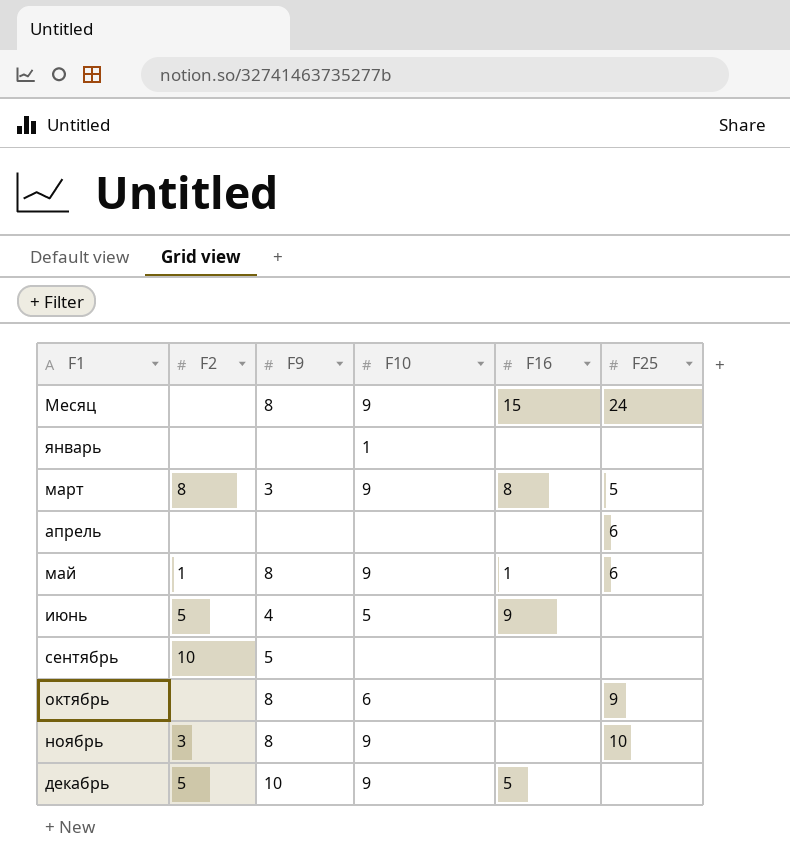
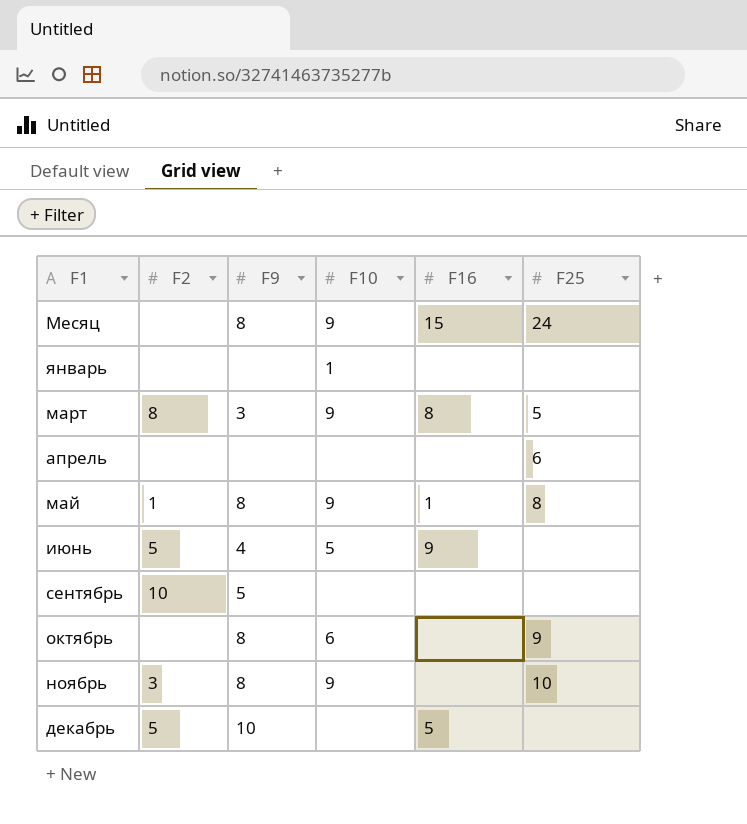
май | F25: 6 -> 8
декабрь | F10: 9 -> none

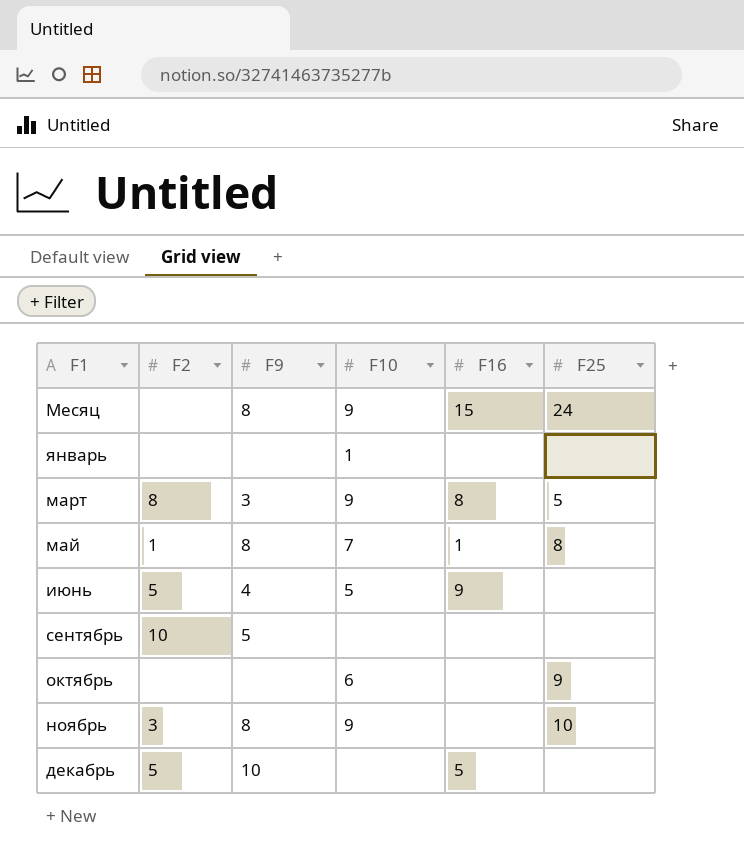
row апрель: none | none | none | none | 6 -> none
май | F10: 9 -> 7
октябрь | F9: 8 -> none

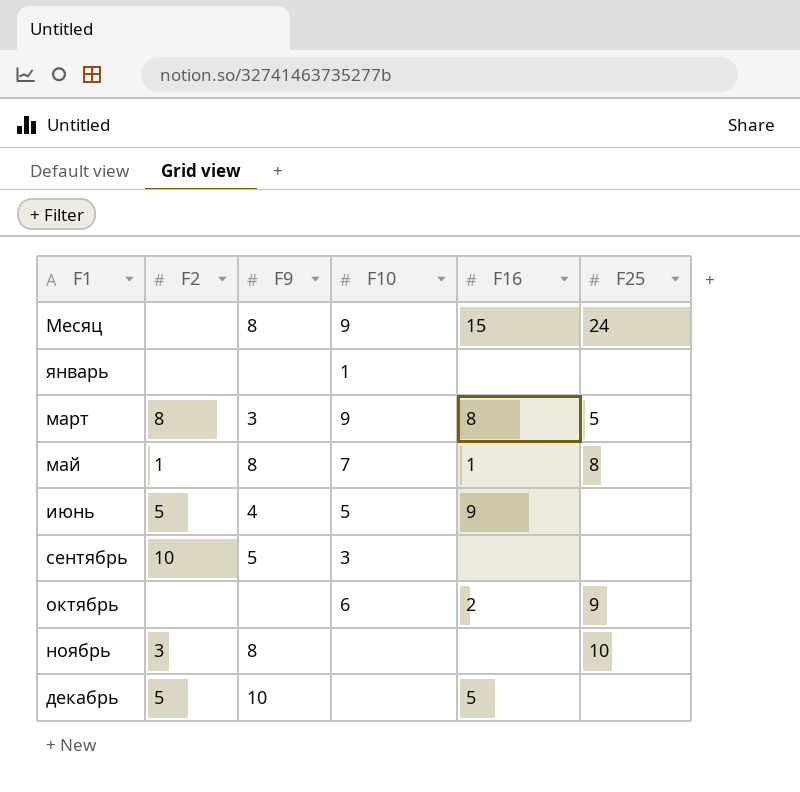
сентябрь | F10: none -> 3
октябрь | F16: none -> 2
ноябрь | F10: 9 -> none

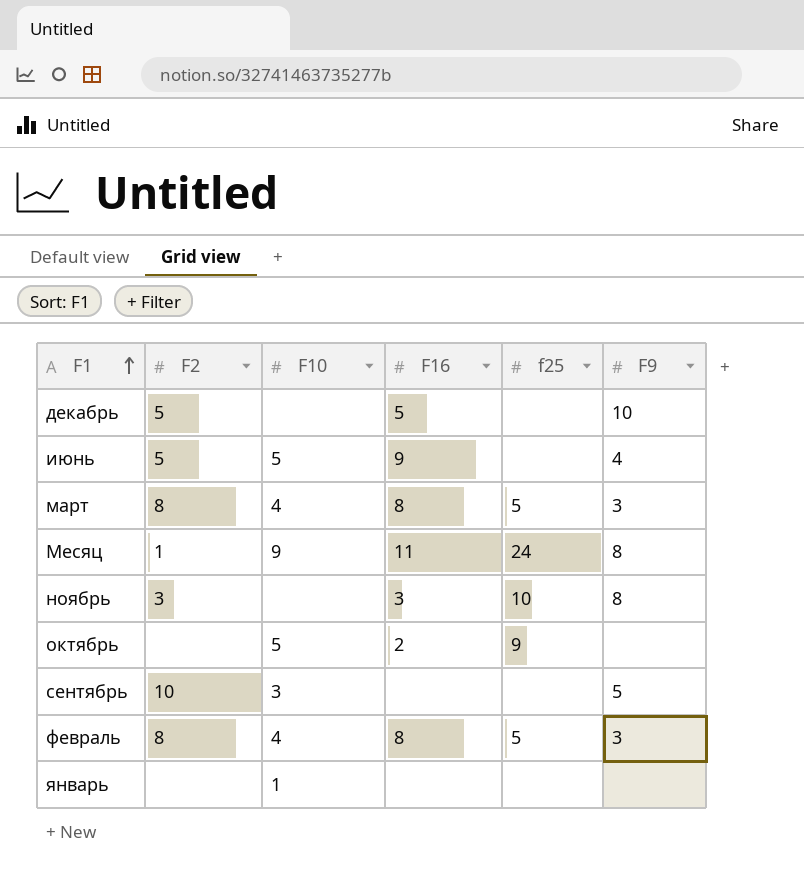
row order: none -> F1 ascending
column name: F25 -> f25
column F9 | position: 3 -> 6
row май: 1 | 8 | 7 | 1 | 8 -> none
март | F10: 9 -> 4
Месяц | F2: none -> 1
Месяц | F16: 15 -> 11
ноябрь | F16: none -> 3
октябрь | F10: 6 -> 5
row февраль: none -> 8 | 4 | 8 | 5 | 3

